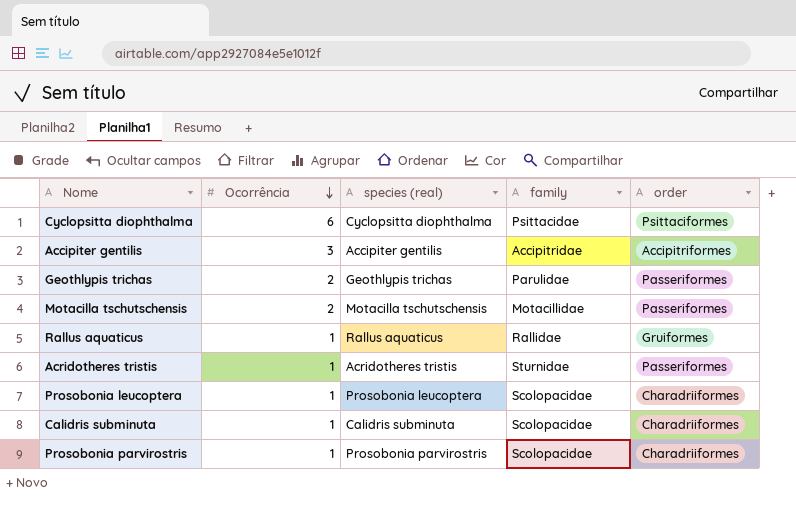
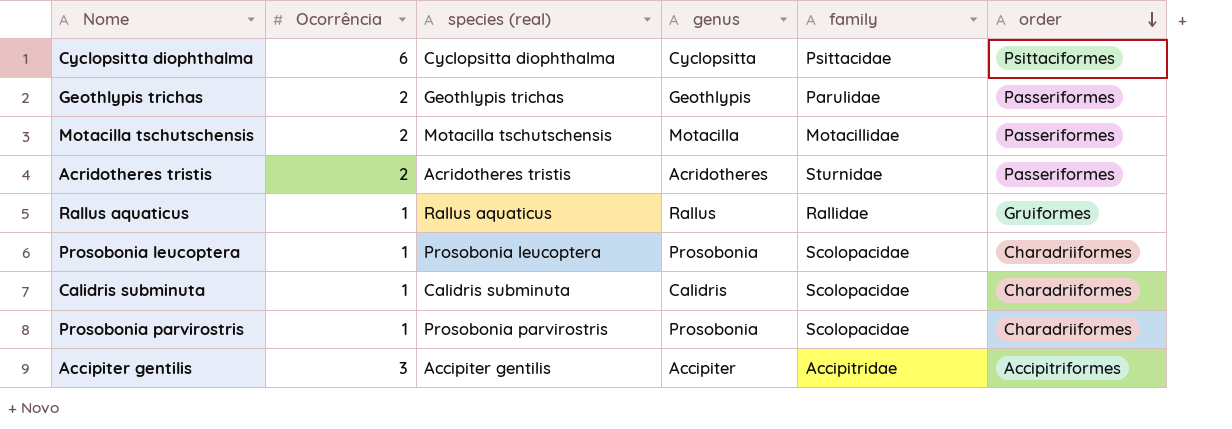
row order: Ocorrência descending -> order descending
column genus | position: none -> 4
Acridotheres tristis | Ocorrência: 1 -> 2

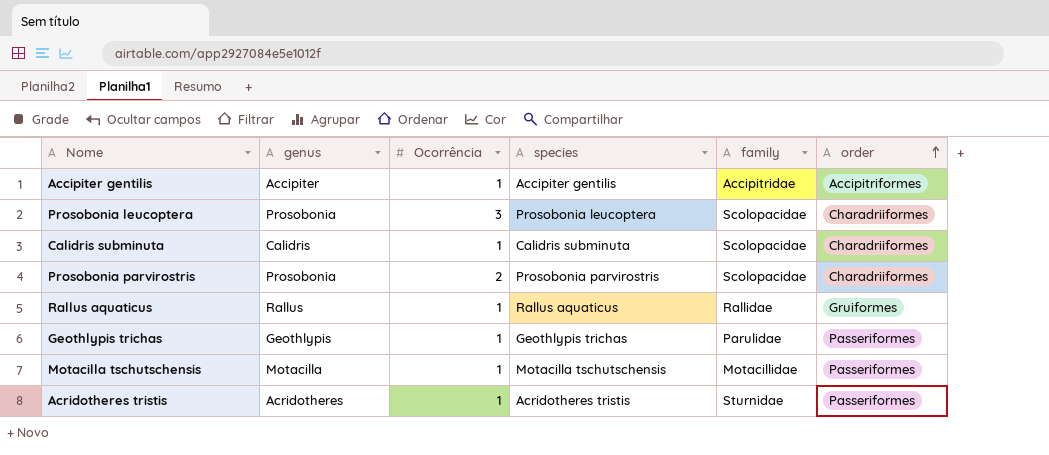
row order: order descending -> order ascending
column genus | position: 4 -> 2
column name: species (real) -> species
row Cyclopsitta diophthalma: 6 | Cyclopsitta diophthalma | Cyclopsitta | Psittacidae | Psittaciformes -> none
Accipiter gentilis | Ocorrência: 3 -> 1
Prosobonia leucoptera | Ocorrência: 1 -> 3
Prosobonia parvirostris | Ocorrência: 1 -> 2
Geothlypis trichas | Ocorrência: 2 -> 1
Motacilla tschutschensis | Ocorrência: 2 -> 1
Acridotheres tristis | Ocorrência: 2 -> 1

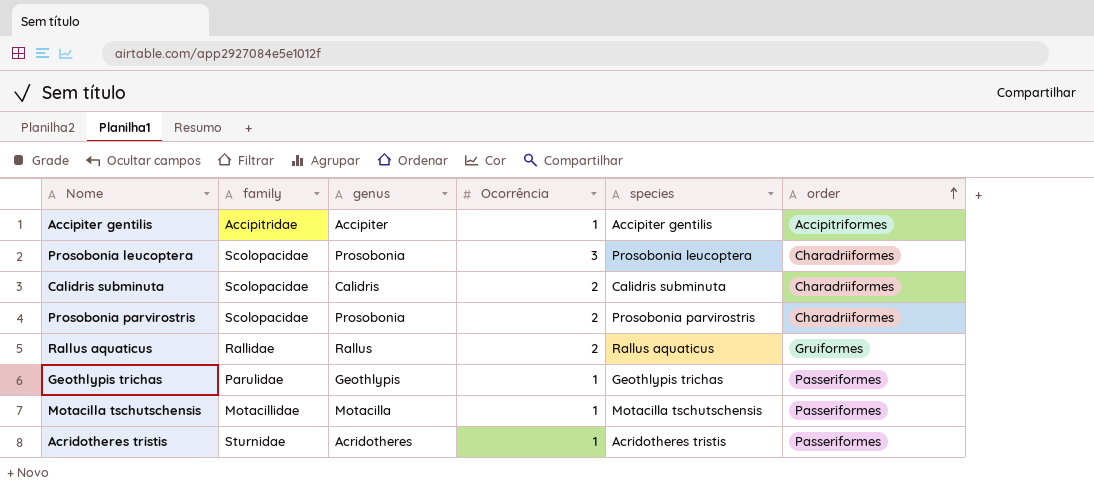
column family | position: 5 -> 2
Calidris subminuta | Ocorrência: 1 -> 2
Rallus aquaticus | Ocorrência: 1 -> 2

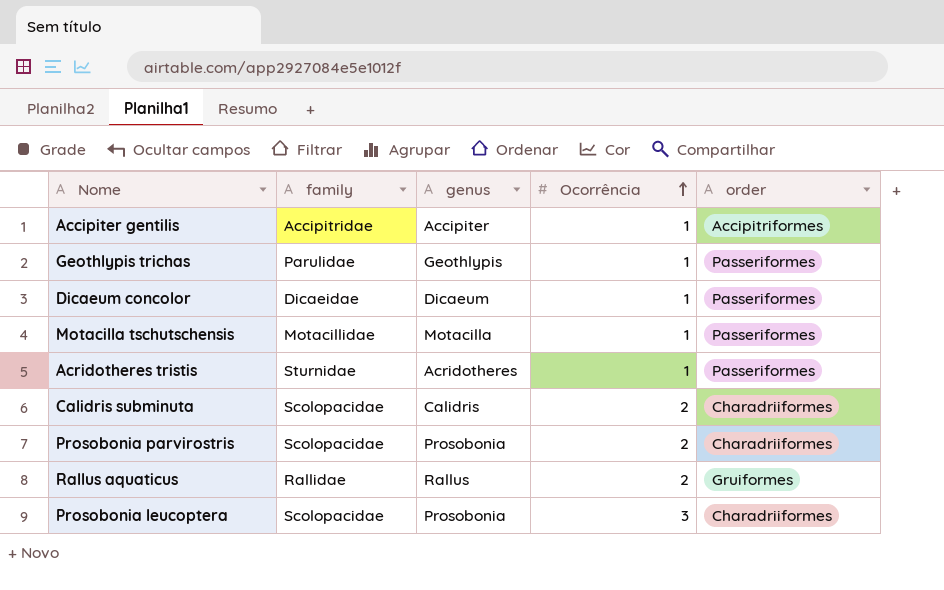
row order: order ascending -> Ocorrência ascending
column species | position: 5 -> none
row Dicaeum concolor: none -> Dicaeidae | Dicaeum | 1 | Passeriformes

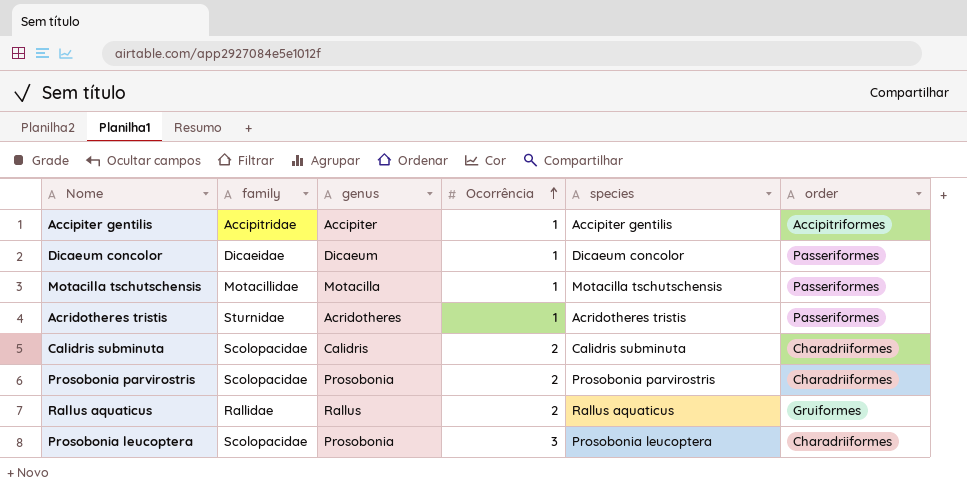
column species | position: none -> 5
row Geothlypis trichas: Parulidae | Geothlypis | 1 | Passeriformes -> none

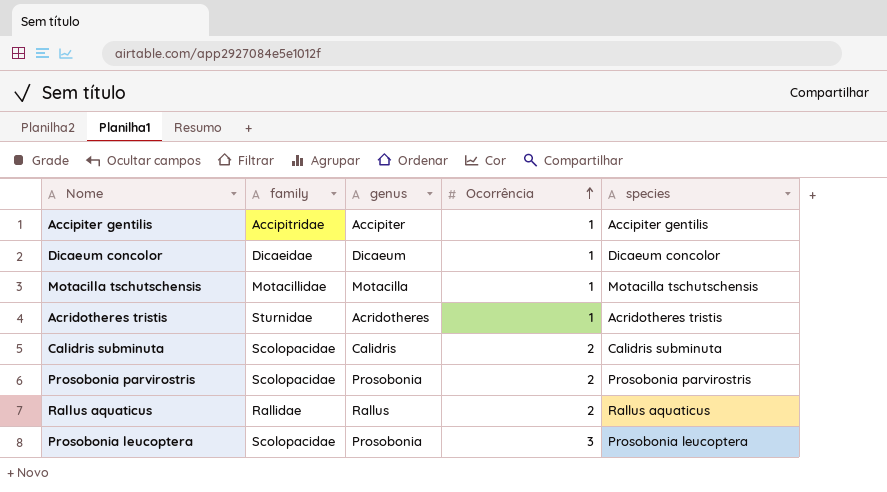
column order | position: 6 -> none

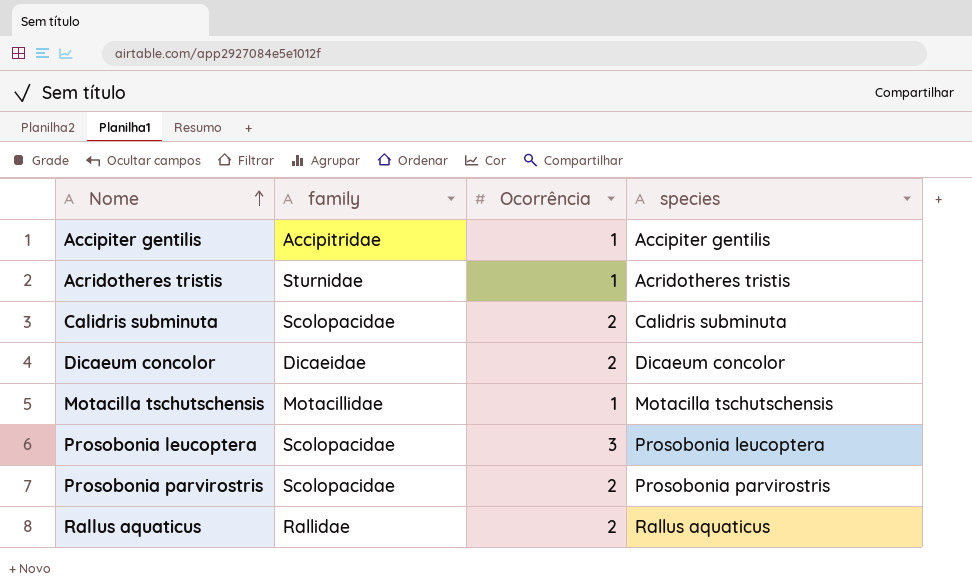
row order: Ocorrência ascending -> Nome ascending
column genus | position: 3 -> none
Dicaeum concolor | Ocorrência: 1 -> 2

